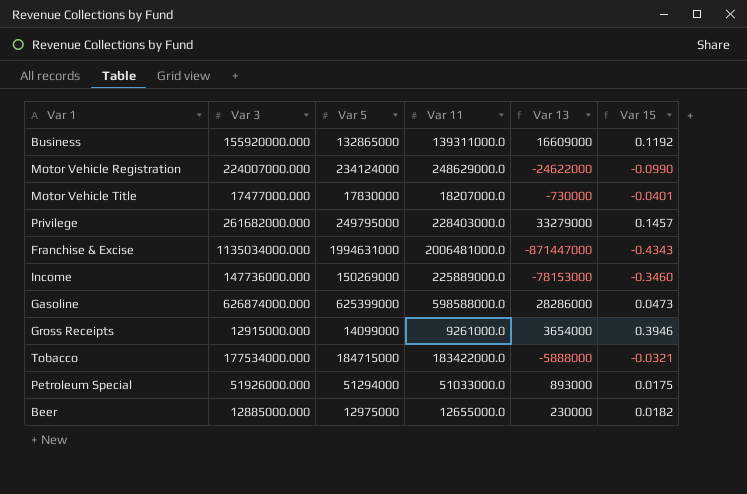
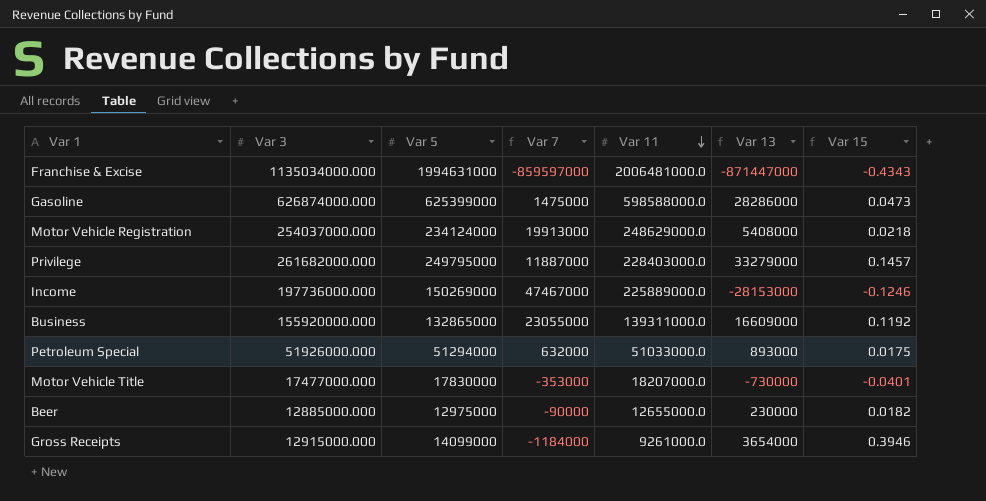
row order: none -> Var 11 descending
column Var 7 | formula: none -> [Var 3] - [Var 5]
row Tobacco: 177534000.000 | 184715000 | 183422000.0 | -5888000 | -0.0321 -> none
Motor Vehicle Registration | Var 3: 224007000.000 -> 254037000.000
Motor Vehicle Registration | Var 13: -24622000 -> 5408000
Motor Vehicle Registration | Var 15: -0.0990 -> 0.0218
Income | Var 3: 147736000.000 -> 197736000.000
Income | Var 13: -78153000 -> -28153000
Income | Var 15: -0.3460 -> -0.1246

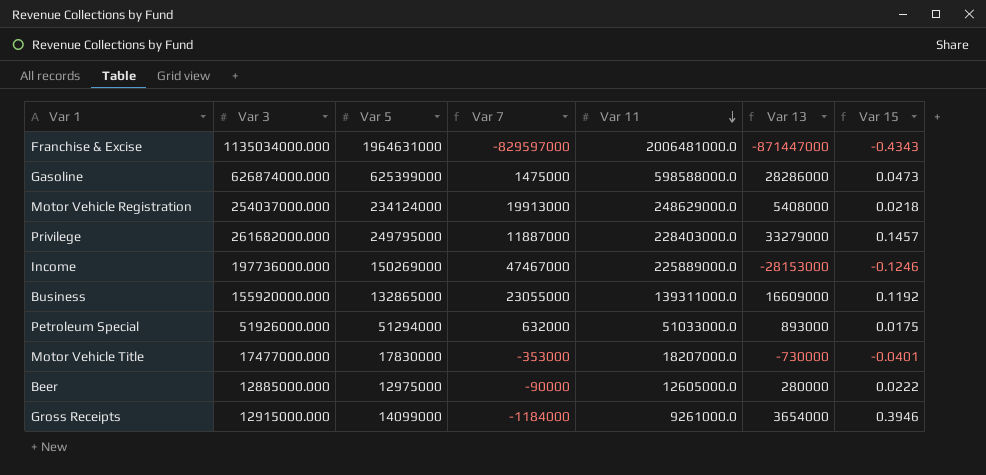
Franchise & Excise | Var 5: 1994631000 -> 1964631000
Franchise & Excise | Var 7: -859597000 -> -829597000
Beer | Var 11: 12655000.0 -> 12605000.0
Beer | Var 13: 230000 -> 280000
Beer | Var 15: 0.0182 -> 0.0222

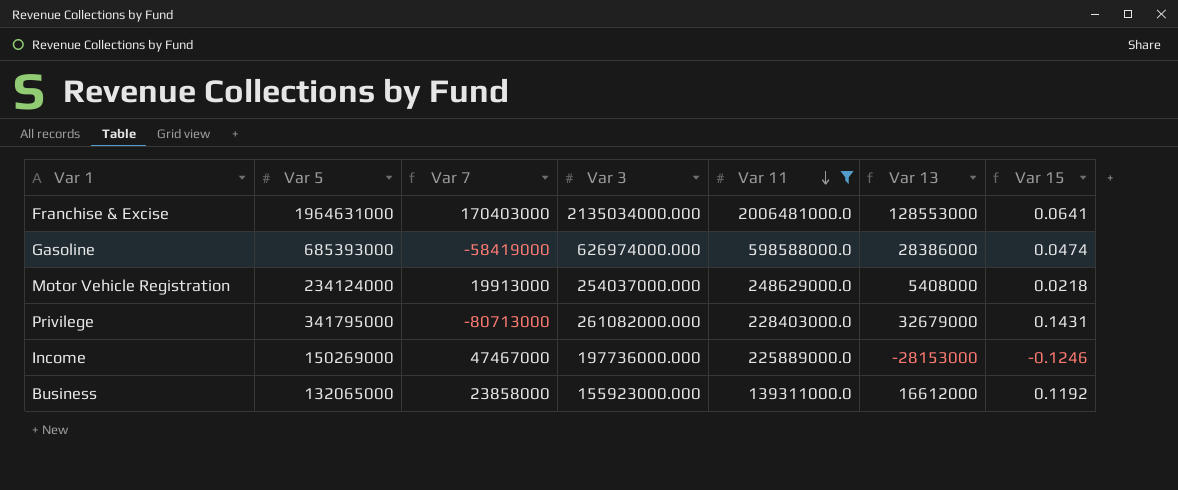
filter: none -> Var 11 >= 139311000.0
column Var 3 | position: 2 -> 4
Franchise & Excise | Var 7: -829597000 -> 170403000
Franchise & Excise | Var 3: 1135034000.000 -> 2135034000.000
Franchise & Excise | Var 13: -871447000 -> 128553000
Franchise & Excise | Var 15: -0.4343 -> 0.0641
Gasoline | Var 5: 625399000 -> 685393000
Gasoline | Var 7: 1475000 -> -58419000
Gasoline | Var 3: 626874000.000 -> 626974000.000
Gasoline | Var 13: 28286000 -> 28386000
Gasoline | Var 15: 0.0473 -> 0.0474
Privilege | Var 5: 249795000 -> 341795000
Privilege | Var 7: 11887000 -> -80713000
Privilege | Var 3: 261682000.000 -> 261082000.000
Privilege | Var 13: 33279000 -> 32679000
Privilege | Var 15: 0.1457 -> 0.1431
Business | Var 5: 132865000 -> 132065000
Business | Var 7: 23055000 -> 23858000
Business | Var 3: 155920000.000 -> 155923000.000
Business | Var 13: 16609000 -> 16612000

